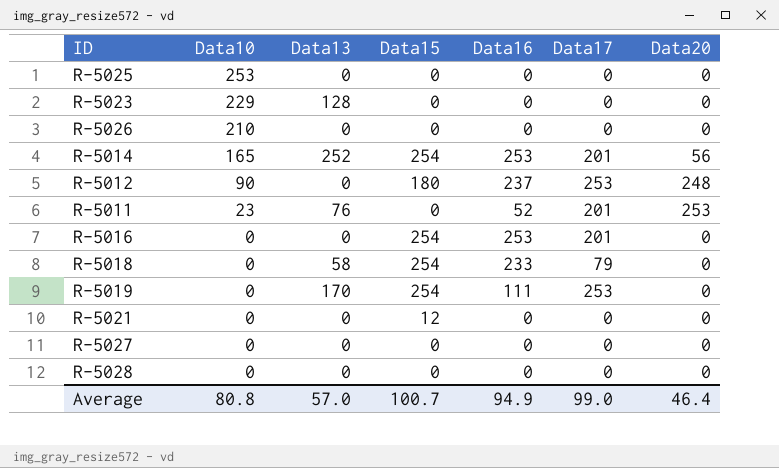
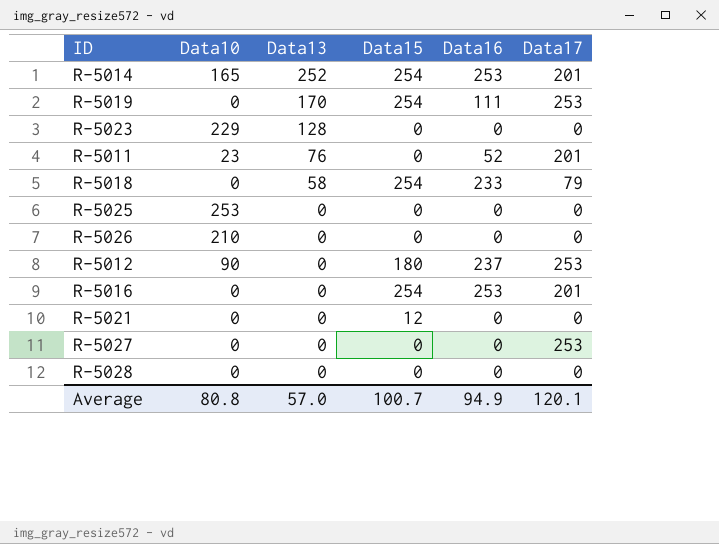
row order: Data10 descending -> Data13 descending
column Data20 | position: 7 -> none
R-5027 | Data17: 0 -> 253
Average | Data17: 99.0 -> 120.1

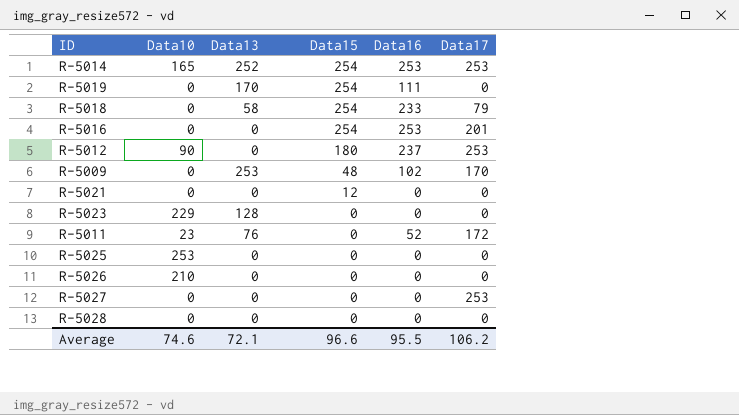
row order: Data13 descending -> Data15 descending
R-5014 | Data17: 201 -> 253
R-5019 | Data17: 253 -> 0
row R-5009: none -> 0 | 253 | 48 | 102 | 170
R-5011 | Data17: 201 -> 172
Average | Data10: 80.8 -> 74.6
Average | Data13: 57.0 -> 72.1
Average | Data15: 100.7 -> 96.6
Average | Data16: 94.9 -> 95.5
Average | Data17: 120.1 -> 106.2

